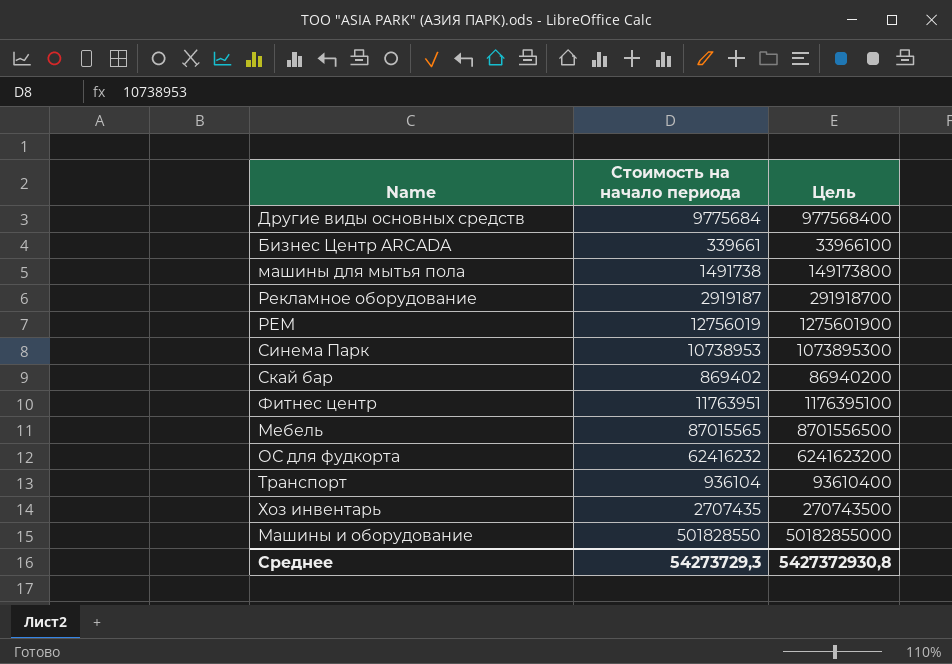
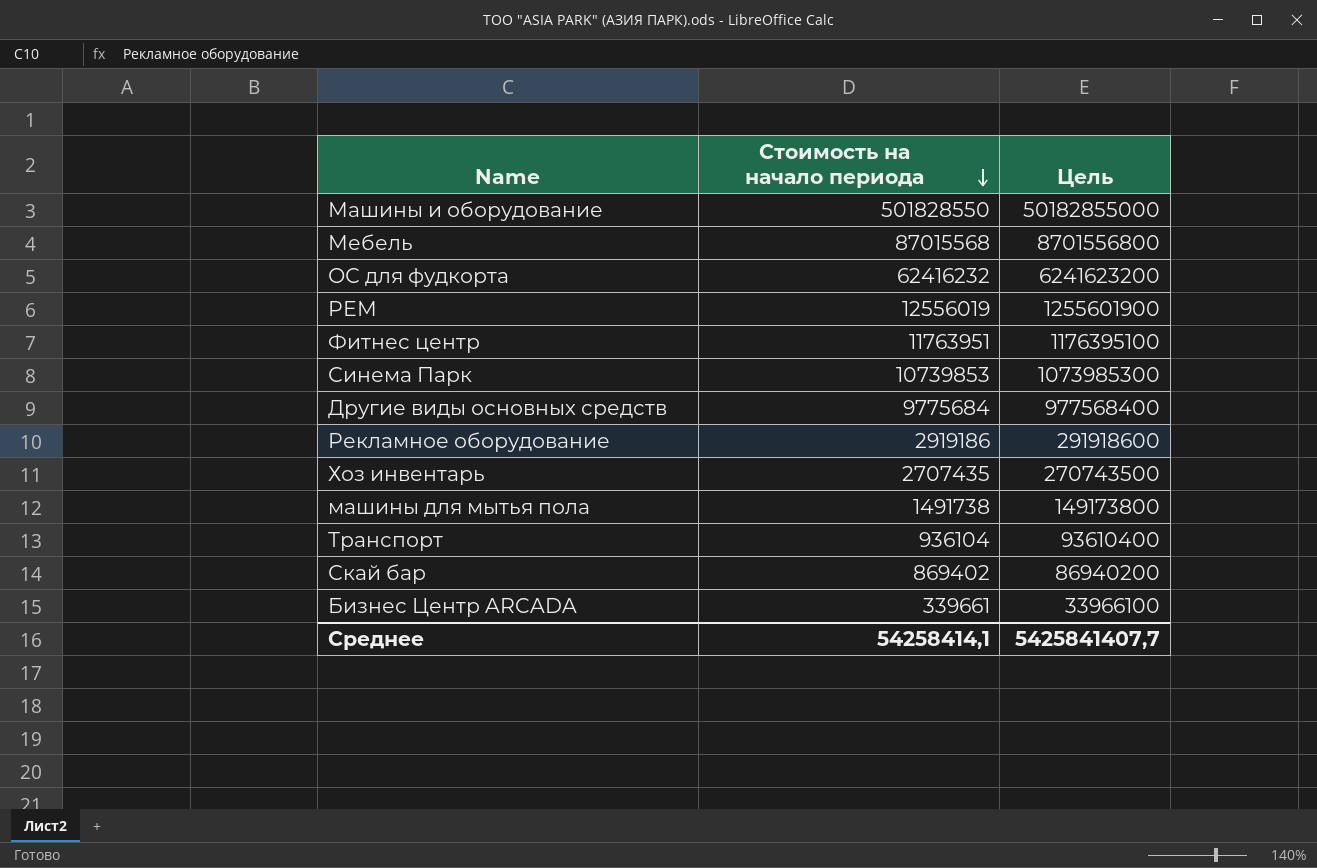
row order: none -> Стоимость на начало периода descending
Мебель | Стоимость на начало периода: 87015565 -> 87015568
Мебель | Цель: 8701556500 -> 8701556800
РЕМ | Стоимость на начало периода: 12756019 -> 12556019
РЕМ | Цель: 1275601900 -> 1255601900
Синема Парк | Стоимость на начало периода: 10738953 -> 10739853
Синема Парк | Цель: 1073895300 -> 1073985300
Рекламное оборудование | Стоимость на начало периода: 2919187 -> 2919186
Рекламное оборудование | Цель: 291918700 -> 291918600
Среднее | Стоимость на начало периода: 54273729,3 -> 54258414,1
Среднее | Цель: 5427372930,8 -> 5425841407,7

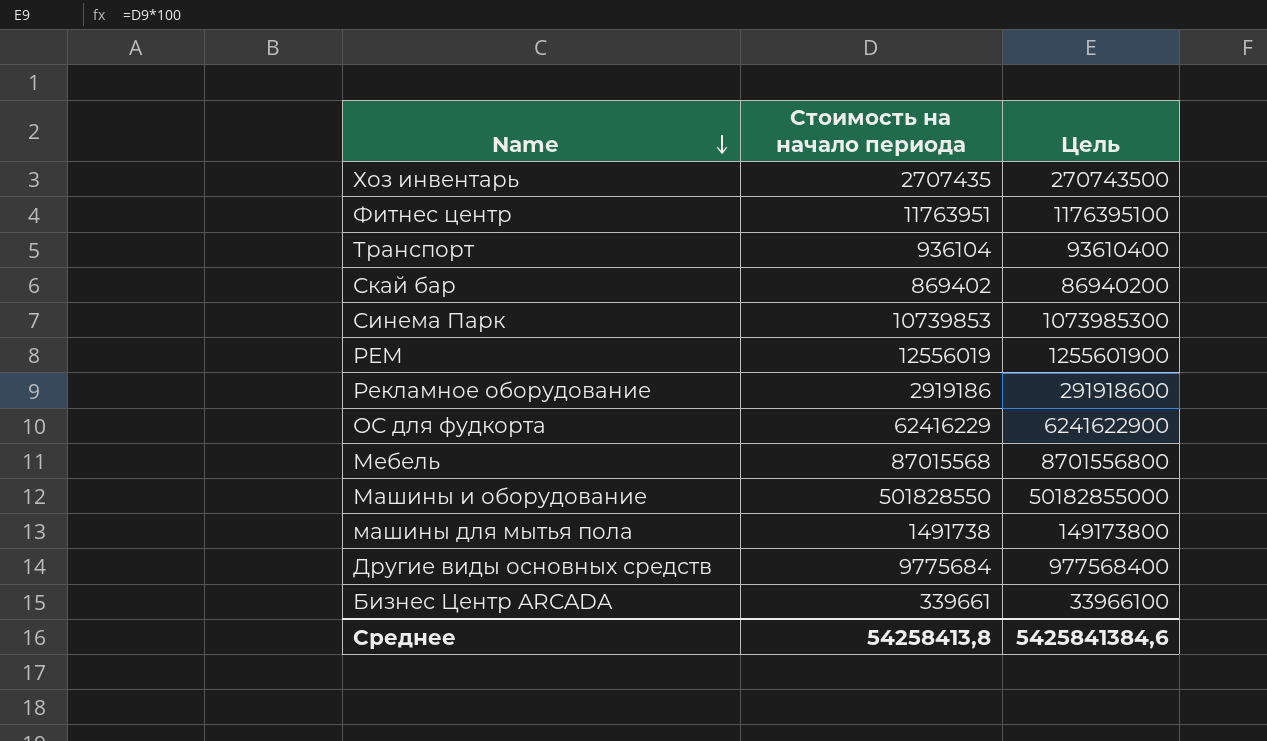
row order: Стоимость на начало периода descending -> Name descending
ОС для фудкорта | Стоимость на начало периода: 62416232 -> 62416229
ОС для фудкорта | Цель: 6241623200 -> 6241622900
Среднее | Стоимость на начало периода: 54258414,1 -> 54258413,8
Среднее | Цель: 5425841407,7 -> 5425841384,6

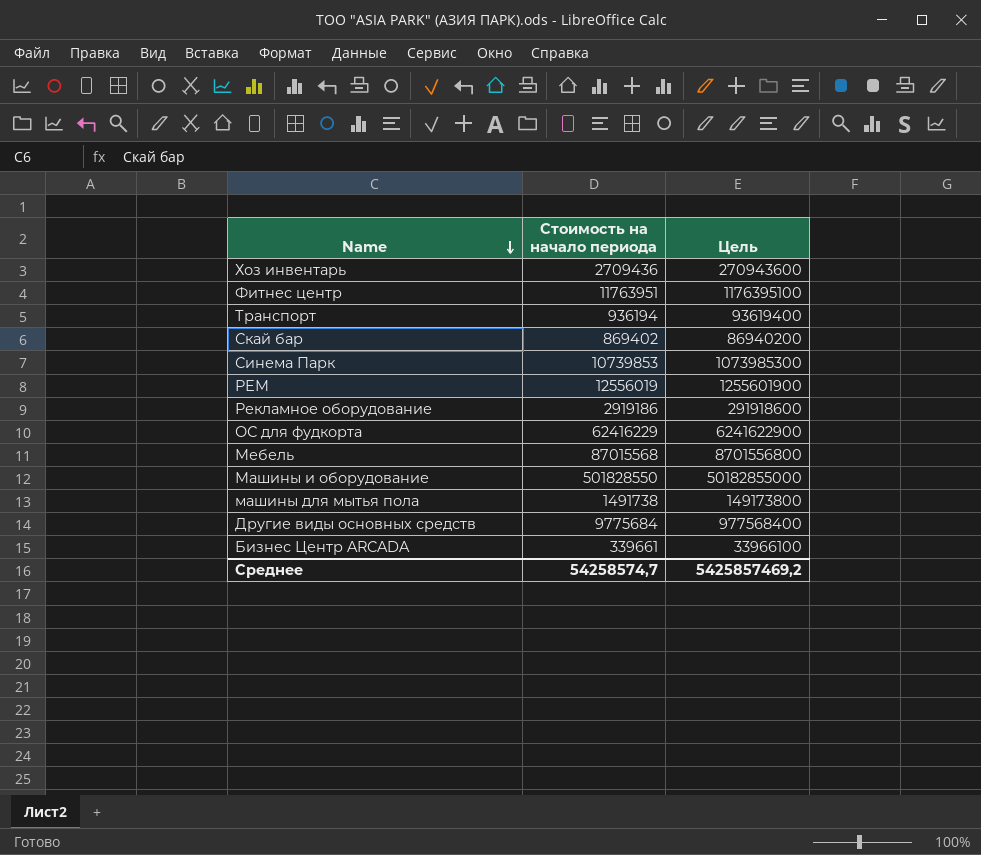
Хоз инвентарь | Стоимость на начало периода: 2707435 -> 2709436
Хоз инвентарь | Цель: 270743500 -> 270943600
Транспорт | Стоимость на начало периода: 936104 -> 936194
Транспорт | Цель: 93610400 -> 93619400
Среднее | Стоимость на начало периода: 54258413,8 -> 54258574,7
Среднее | Цель: 5425841384,6 -> 5425857469,2

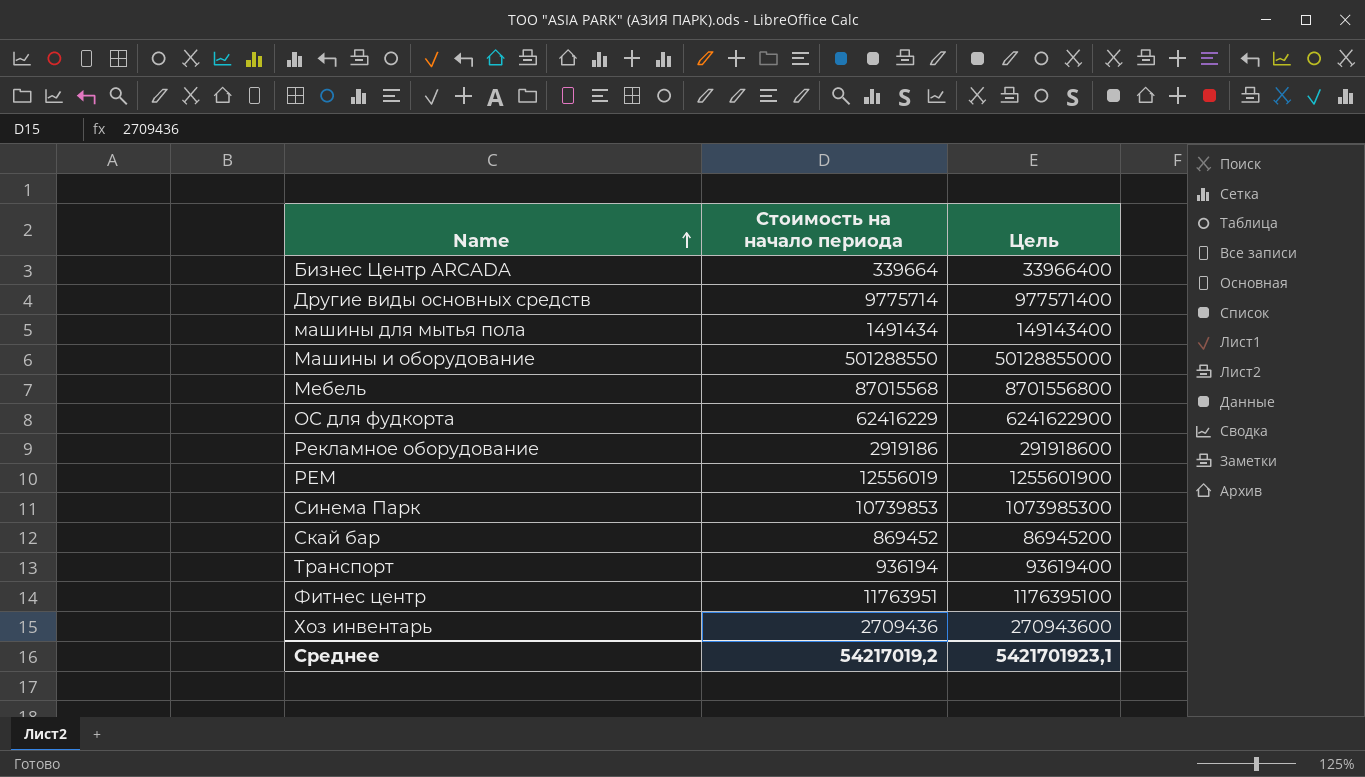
row order: Name descending -> Name ascending
Бизнес Центр ARCADA | Стоимость на начало периода: 339661 -> 339664
Бизнес Центр ARCADA | Цель: 33966100 -> 33966400
Другие виды основных средств | Стоимость на начало периода: 9775684 -> 9775714
Другие виды основных средств | Цель: 977568400 -> 977571400
машины для мытья пола | Стоимость на начало периода: 1491738 -> 1491434
машины для мытья пола | Цель: 149173800 -> 149143400
Машины и оборудование | Стоимость на начало периода: 501828550 -> 501288550
Машины и оборудование | Цель: 50182855000 -> 50128855000
Скай бар | Стоимость на начало периода: 869402 -> 869452
Скай бар | Цель: 86940200 -> 86945200
Среднее | Стоимость на начало периода: 54258574,7 -> 54217019,2
Среднее | Цель: 5425857469,2 -> 5421701923,1

